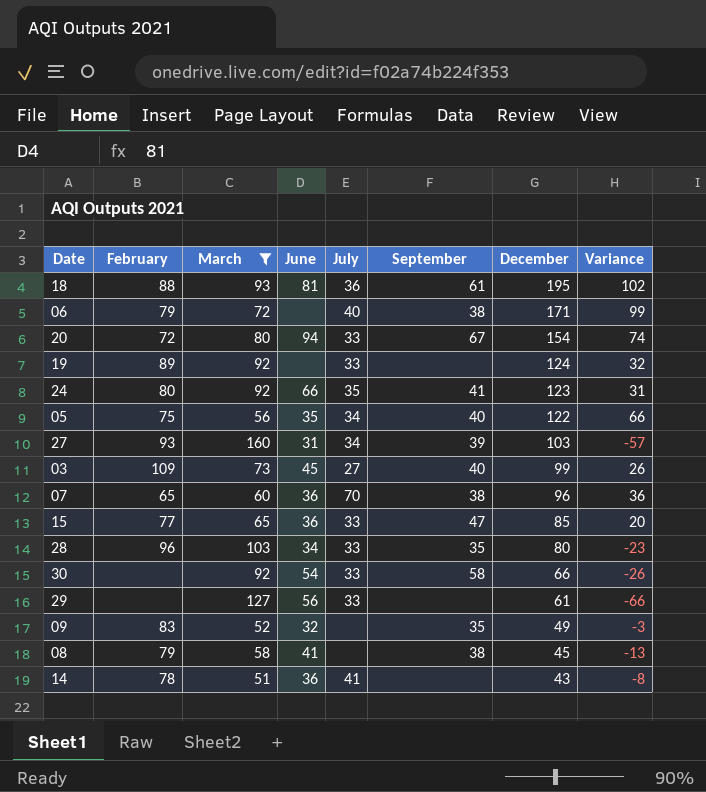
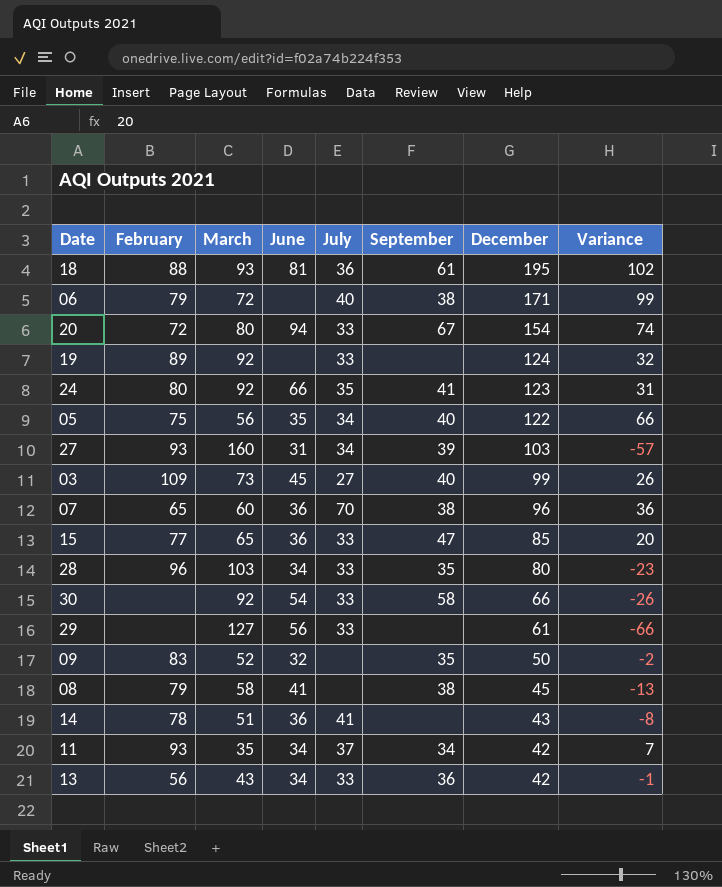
filter: March >= 51 -> none
09 | December: 49 -> 50
09 | Variance: -3 -> -2

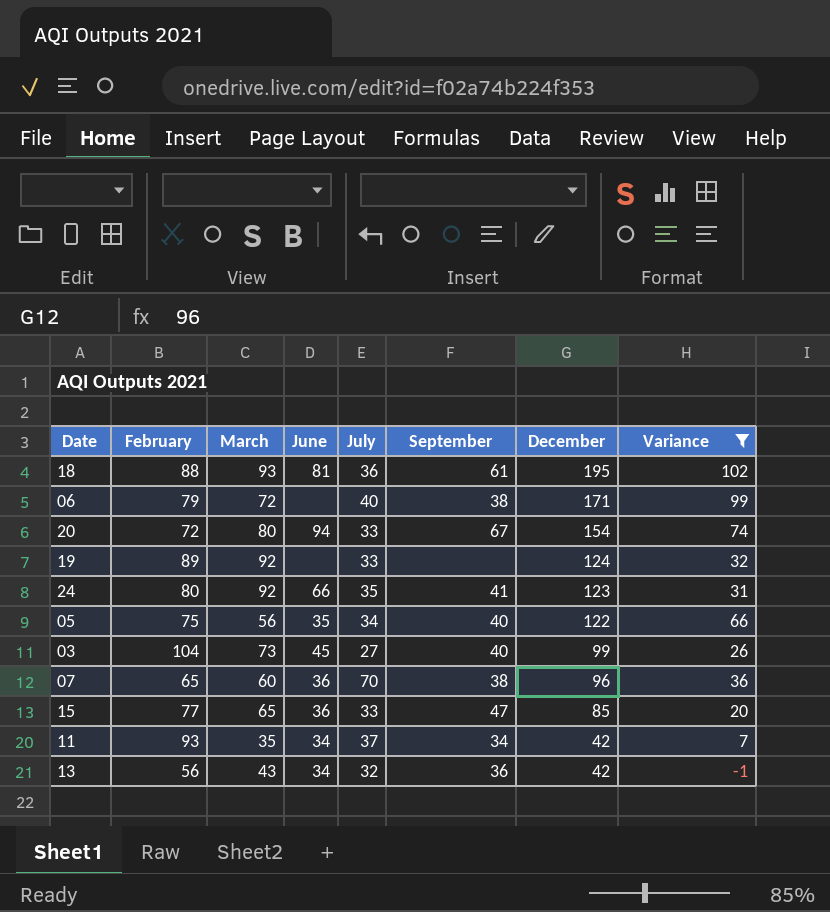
filter: none -> Variance >= -1
03 | February: 109 -> 104
13 | July: 33 -> 32

